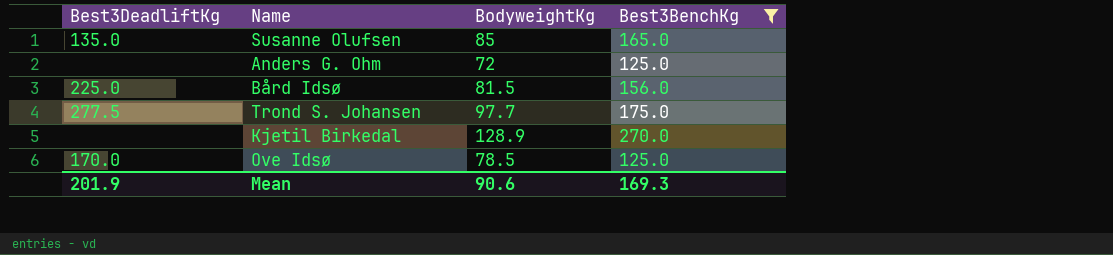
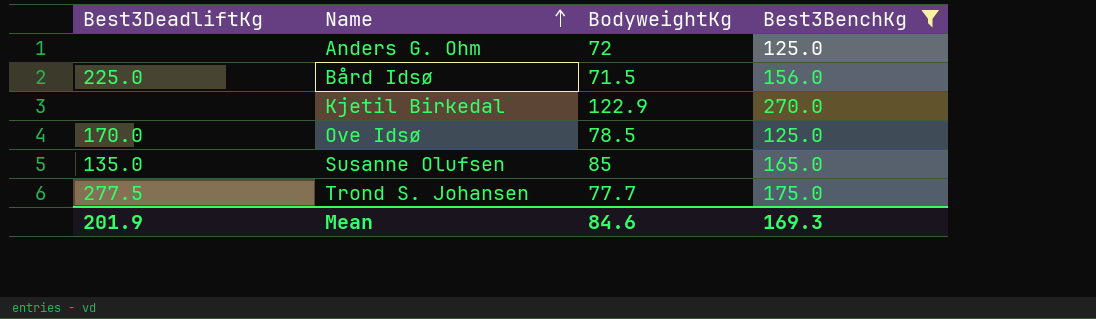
row order: none -> Name ascending
Bård Idsø | BodyweightKg: 81.5 -> 71.5
Kjetil Birkedal | BodyweightKg: 128.9 -> 122.9
Trond S. Johansen | BodyweightKg: 97.7 -> 77.7
Mean | BodyweightKg: 90.6 -> 84.6

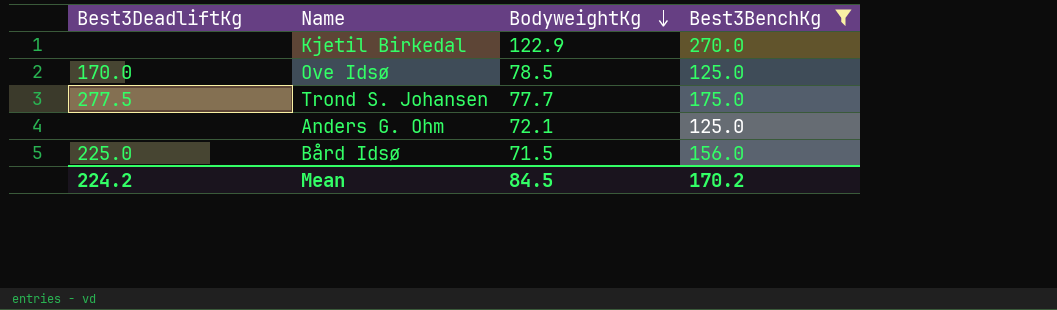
row order: Name ascending -> BodyweightKg descending
row Susanne Olufsen: 135.0 | 85 | 165.0 -> none
Anders G. Ohm | BodyweightKg: 72 -> 72.1
Mean | Best3DeadliftKg: 201.9 -> 224.2
Mean | BodyweightKg: 84.6 -> 84.5
Mean | Best3BenchKg: 169.3 -> 170.2

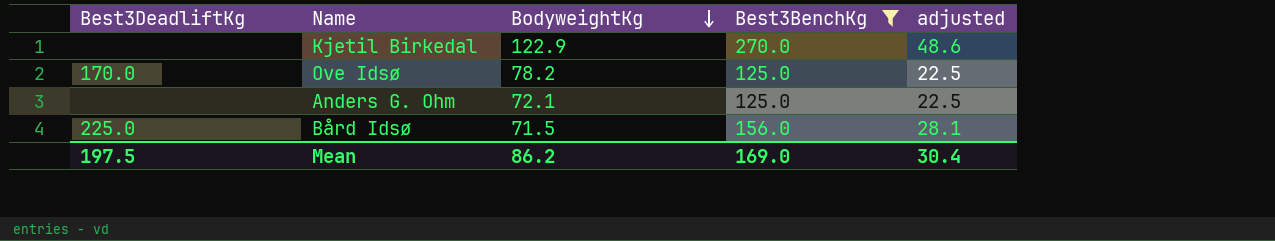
column adjusted | formula: none -> [Best3BenchKg] * 0.18
row Trond S. Johansen: 277.5 | 77.7 | 175.0 -> none
Ove Idsø | BodyweightKg: 78.5 -> 78.2
Mean | Best3DeadliftKg: 224.2 -> 197.5
Mean | BodyweightKg: 84.5 -> 86.2
Mean | Best3BenchKg: 170.2 -> 169.0

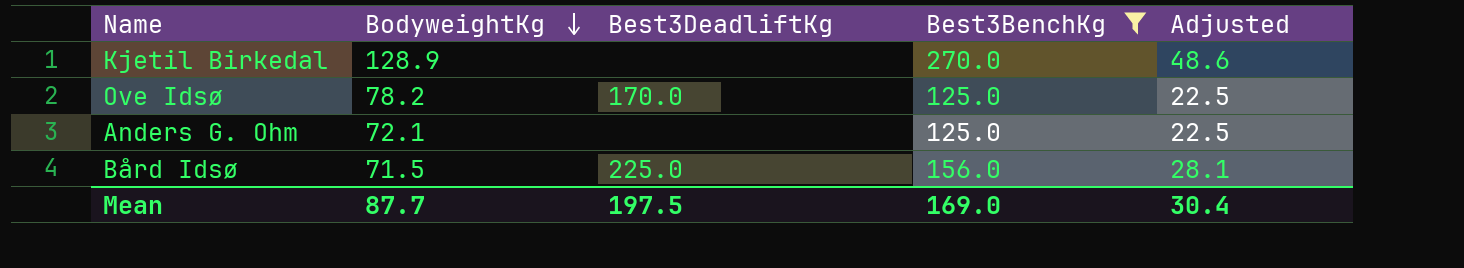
column Best3DeadliftKg | position: 1 -> 3
column name: adjusted -> Adjusted
Kjetil Birkedal | BodyweightKg: 122.9 -> 128.9
Mean | BodyweightKg: 86.2 -> 87.7

